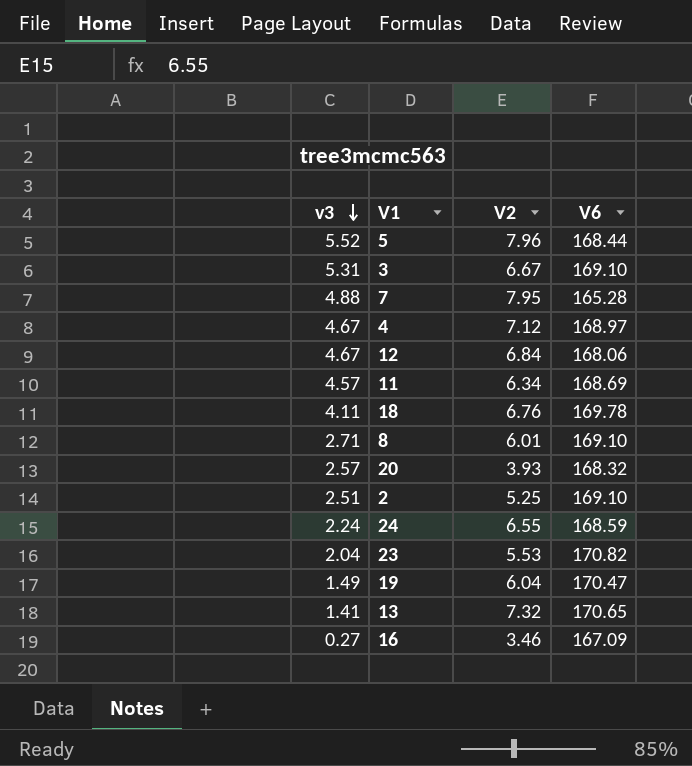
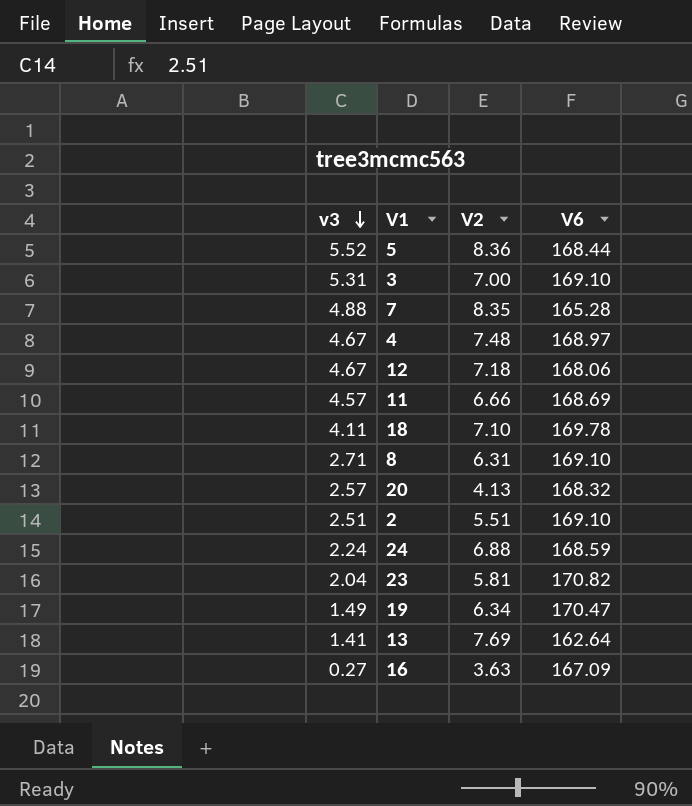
5 | V2: 7.96 -> 8.36
3 | V2: 6.67 -> 7.00
7 | V2: 7.95 -> 8.35
4 | V2: 7.12 -> 7.48
12 | V2: 6.84 -> 7.18
11 | V2: 6.34 -> 6.66
18 | V2: 6.76 -> 7.10
8 | V2: 6.01 -> 6.31
20 | V2: 3.93 -> 4.13
2 | V2: 5.25 -> 5.51
24 | V2: 6.55 -> 6.88
23 | V2: 5.53 -> 5.81
19 | V2: 6.04 -> 6.34
13 | V2: 7.32 -> 7.69
13 | V6: 170.65 -> 162.64
16 | V2: 3.46 -> 3.63

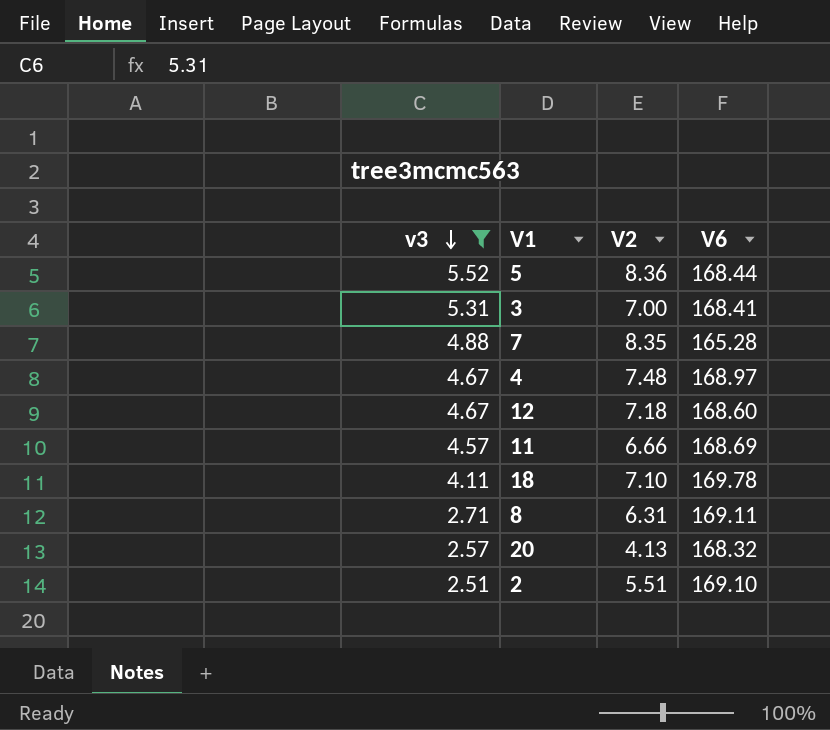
filter: none -> v3 >= 2.51
3 | V6: 169.10 -> 168.41
12 | V6: 168.06 -> 168.60
8 | V6: 169.10 -> 169.11

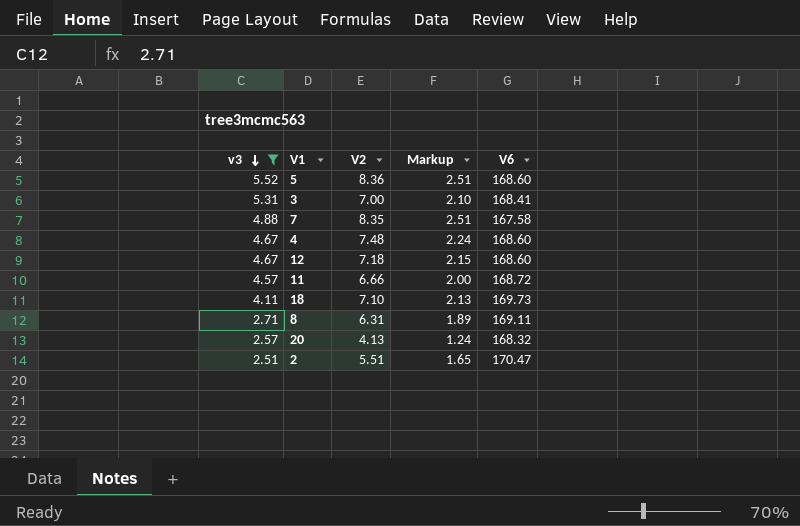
column Markup | formula: none -> [V2] * 0.3
5 | V6: 168.44 -> 168.60
7 | V6: 165.28 -> 167.58
4 | V6: 168.97 -> 168.60
11 | V6: 168.69 -> 168.72
18 | V6: 169.78 -> 169.73
2 | V6: 169.10 -> 170.47

